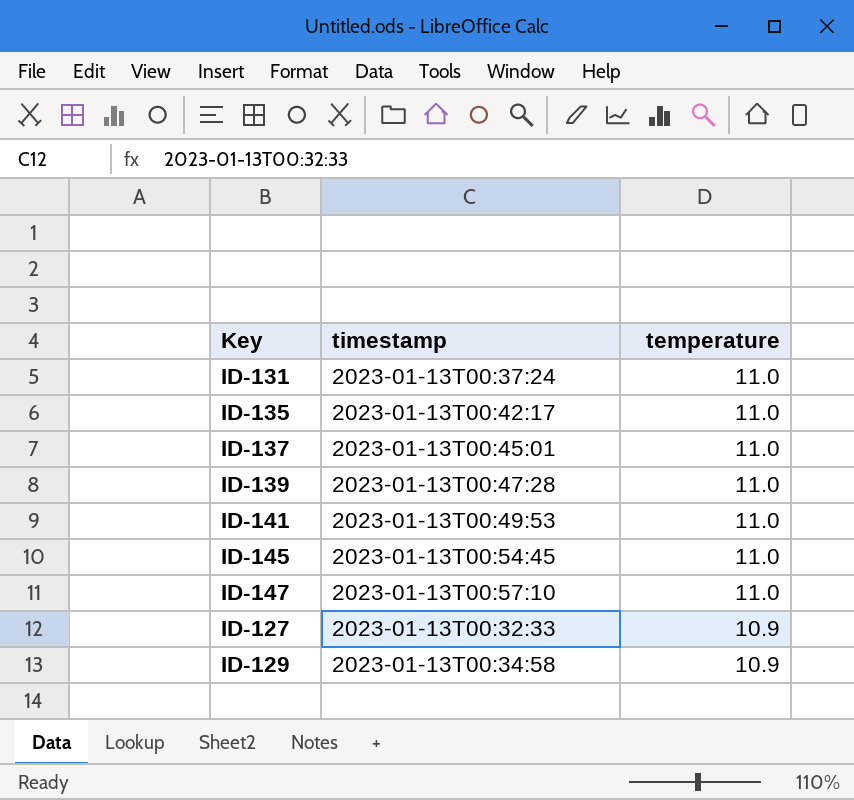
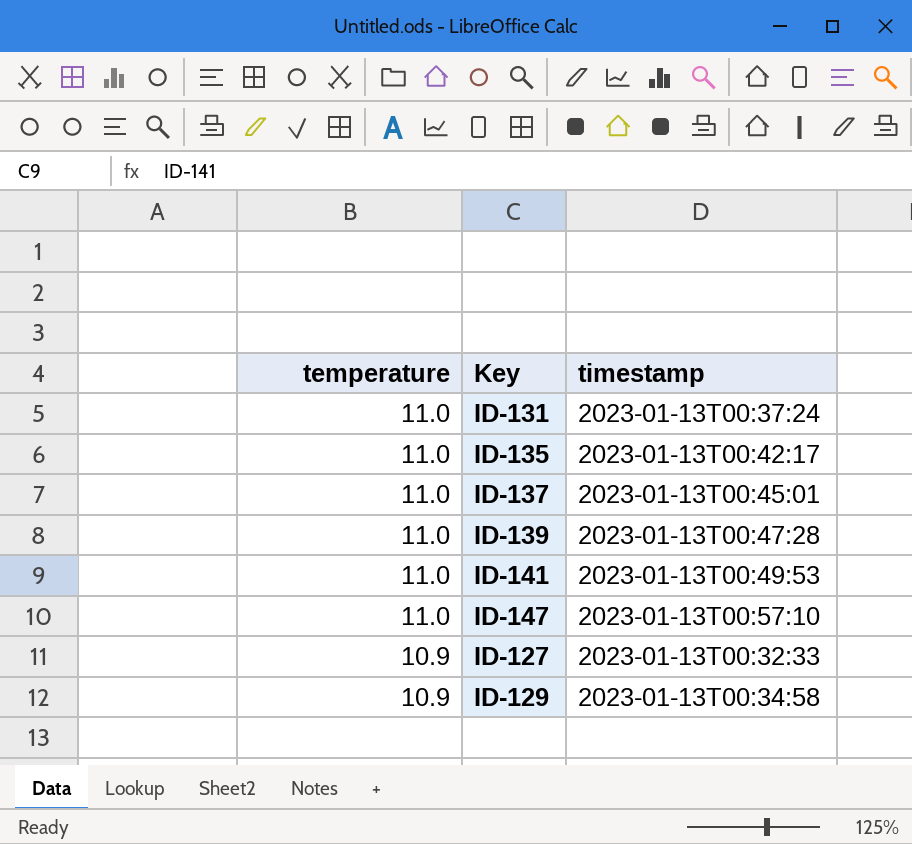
column temperature | position: 3 -> 1
row ID-145: 2023-01-13T00:54:45 | 11.0 -> none

